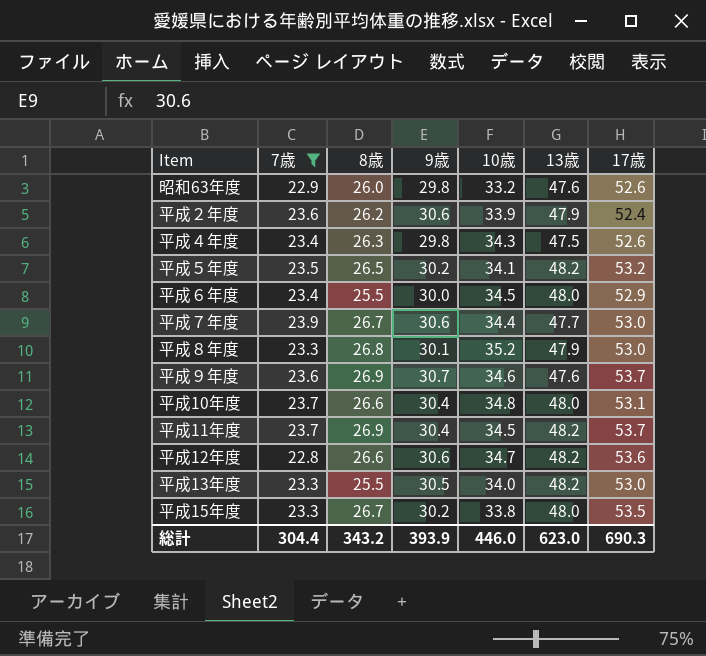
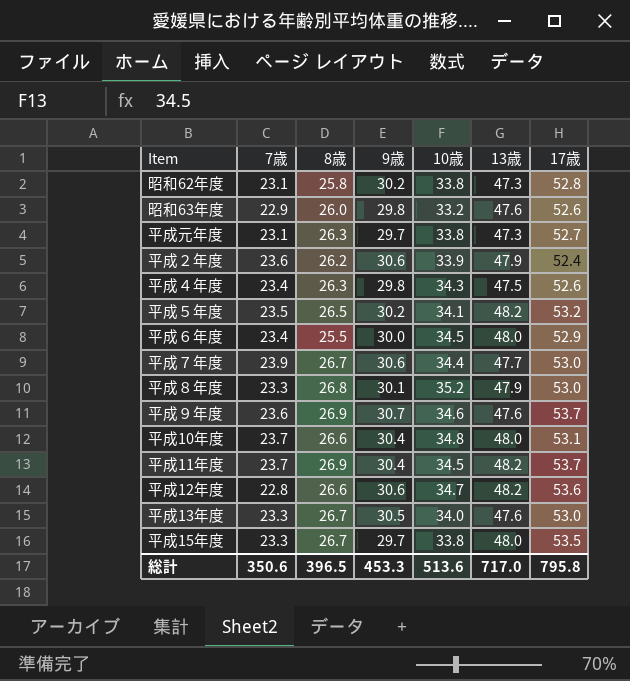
filter: 7歳 != 23.1 -> none
平成13年度 | 8歳: 25.5 -> 26.7
平成13年度 | 13歳: 48.2 -> 47.6
平成15年度 | 9歳: 30.2 -> 29.7
総計 | 7歳: 304.4 -> 350.6
総計 | 8歳: 343.2 -> 396.5
総計 | 9歳: 393.9 -> 453.3
総計 | 10歳: 446.0 -> 513.6
総計 | 13歳: 623.0 -> 717.0
総計 | 17歳: 690.3 -> 795.8

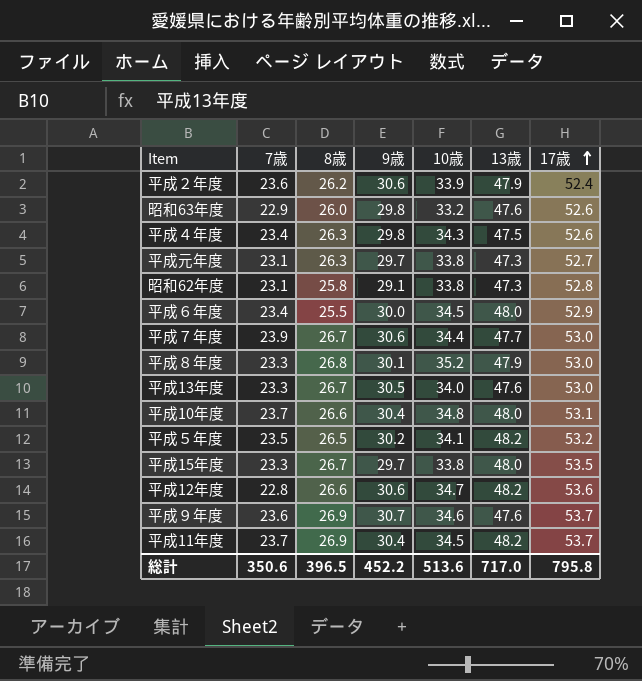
row order: none -> 17歳 ascending
昭和62年度 | 9歳: 30.2 -> 29.1
総計 | 9歳: 453.3 -> 452.2

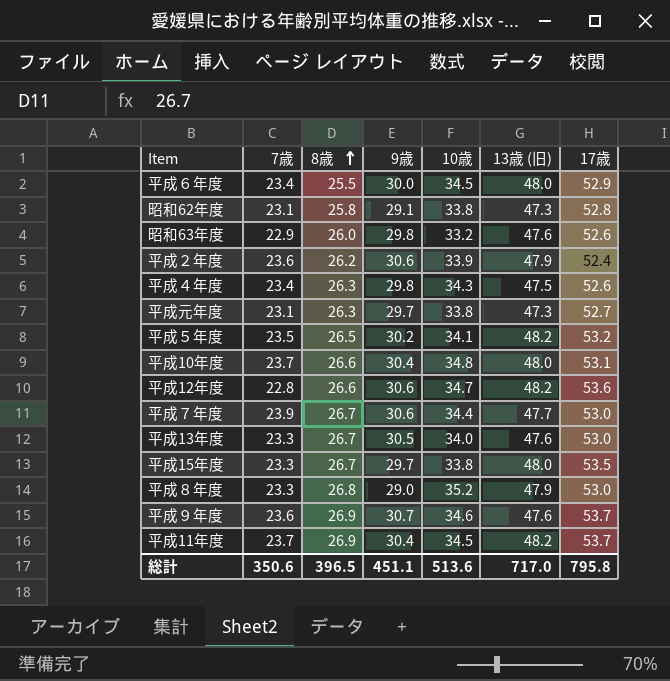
row order: 17歳 ascending -> 8歳 ascending
column name: 13歳 -> 13歳 (旧)
平成８年度 | 9歳: 30.1 -> 29.0
総計 | 9歳: 452.2 -> 451.1

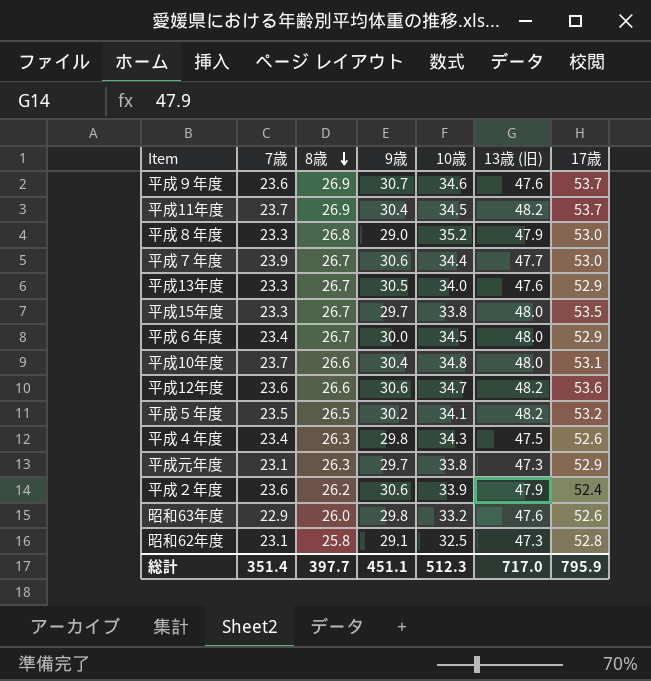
row order: 8歳 ascending -> 8歳 descending
平成13年度 | 17歳: 53.0 -> 52.9
平成６年度 | 8歳: 25.5 -> 26.7
平成12年度 | 7歳: 22.8 -> 23.6
平成元年度 | 17歳: 52.7 -> 52.9
昭和62年度 | 10歳: 33.8 -> 32.5
総計 | 7歳: 350.6 -> 351.4
総計 | 8歳: 396.5 -> 397.7
総計 | 10歳: 513.6 -> 512.3
総計 | 17歳: 795.8 -> 795.9

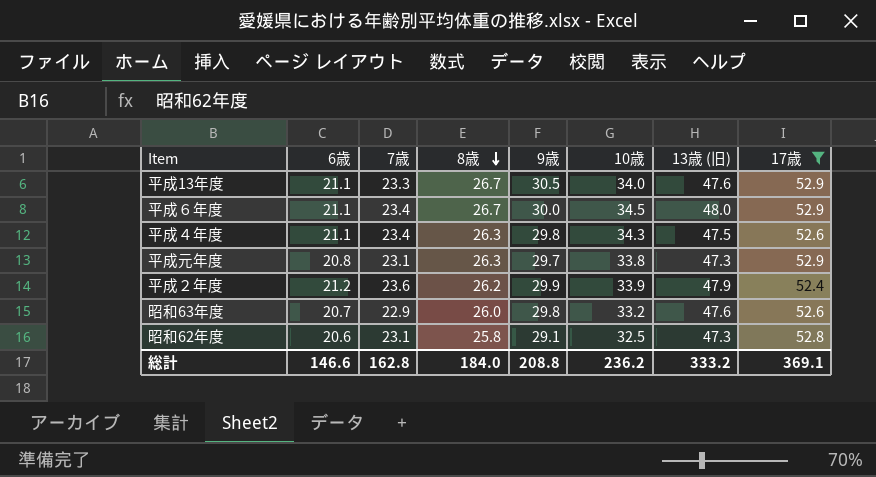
filter: none -> 17歳 <= 52.9
column 6歳 | position: none -> 2
平成２年度 | 9歳: 30.6 -> 29.9
総計 | 7歳: 351.4 -> 162.8
総計 | 8歳: 397.7 -> 184.0
総計 | 9歳: 451.1 -> 208.8
総計 | 10歳: 512.3 -> 236.2
総計 | 13歳 (旧): 717.0 -> 333.2
総計 | 17歳: 795.9 -> 369.1

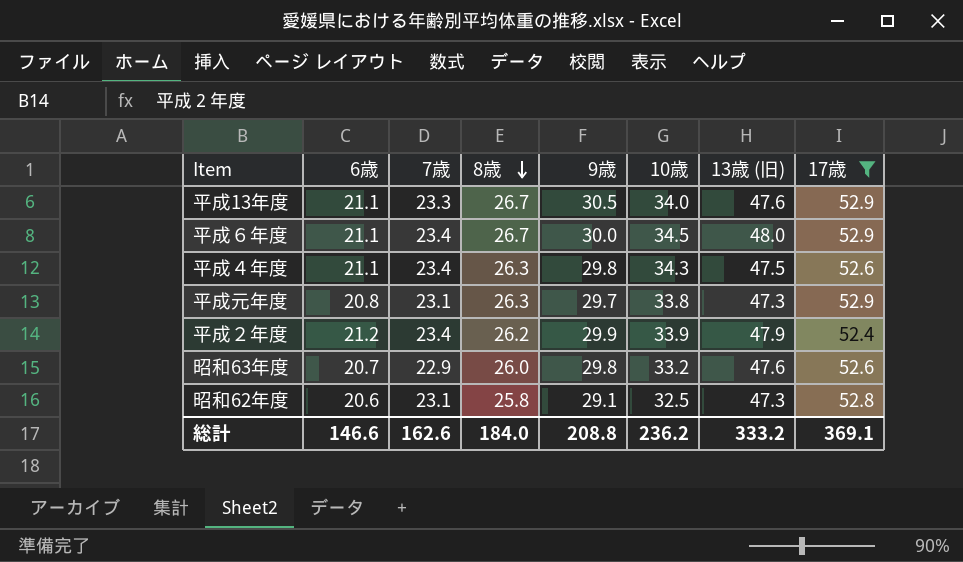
平成２年度 | 7歳: 23.6 -> 23.4
総計 | 7歳: 162.8 -> 162.6

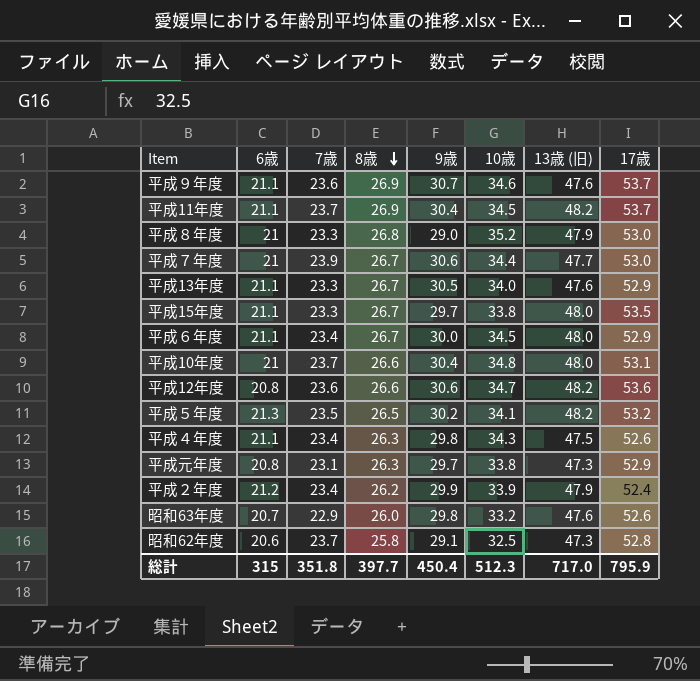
filter: 17歳 <= 52.9 -> none
昭和62年度 | 7歳: 23.1 -> 23.7
総計 | 6歳: 146.6 -> 315
総計 | 7歳: 162.6 -> 351.8
総計 | 8歳: 184.0 -> 397.7
総計 | 9歳: 208.8 -> 450.4
総計 | 10歳: 236.2 -> 512.3
総計 | 13歳 (旧): 333.2 -> 717.0
総計 | 17歳: 369.1 -> 795.9

